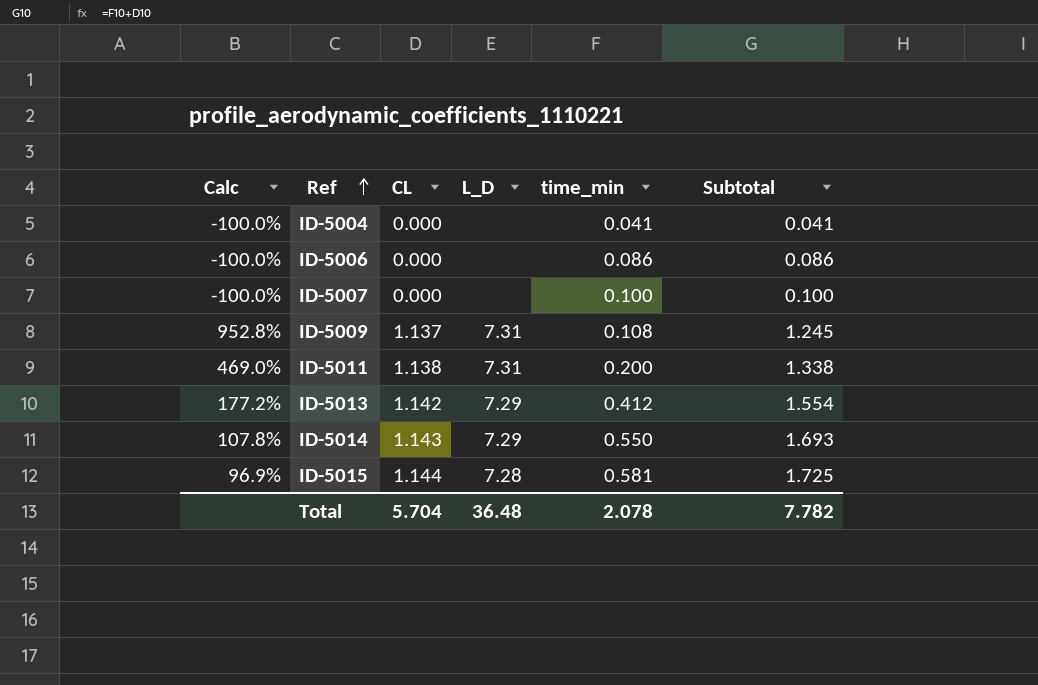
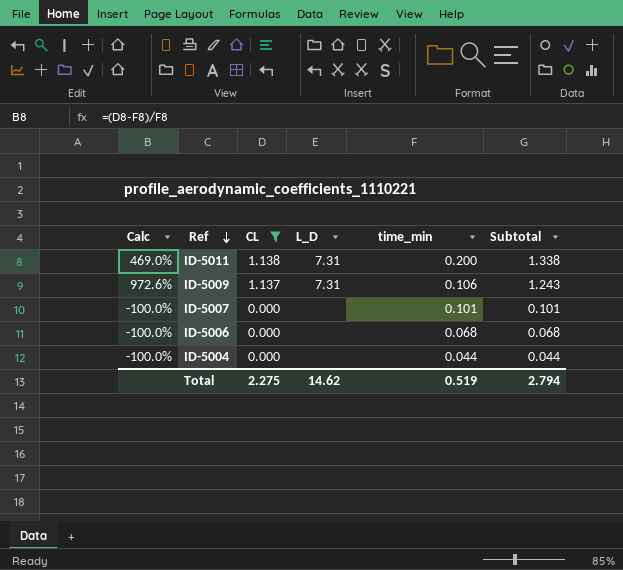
filter: none -> CL <= 1.138
row order: Ref ascending -> Ref descending
ID-5009 | Calc: 952.8% -> 972.6%
ID-5009 | time_min: 0.108 -> 0.106
ID-5009 | Subtotal: 1.245 -> 1.243
ID-5007 | time_min: 0.100 -> 0.101
ID-5007 | Subtotal: 0.100 -> 0.101
ID-5006 | time_min: 0.086 -> 0.068
ID-5006 | Subtotal: 0.086 -> 0.068
ID-5004 | time_min: 0.041 -> 0.044
ID-5004 | Subtotal: 0.041 -> 0.044
Total | CL: 5.704 -> 2.275
Total | L_D: 36.48 -> 14.62
Total | time_min: 2.078 -> 0.519
Total | Subtotal: 7.782 -> 2.794

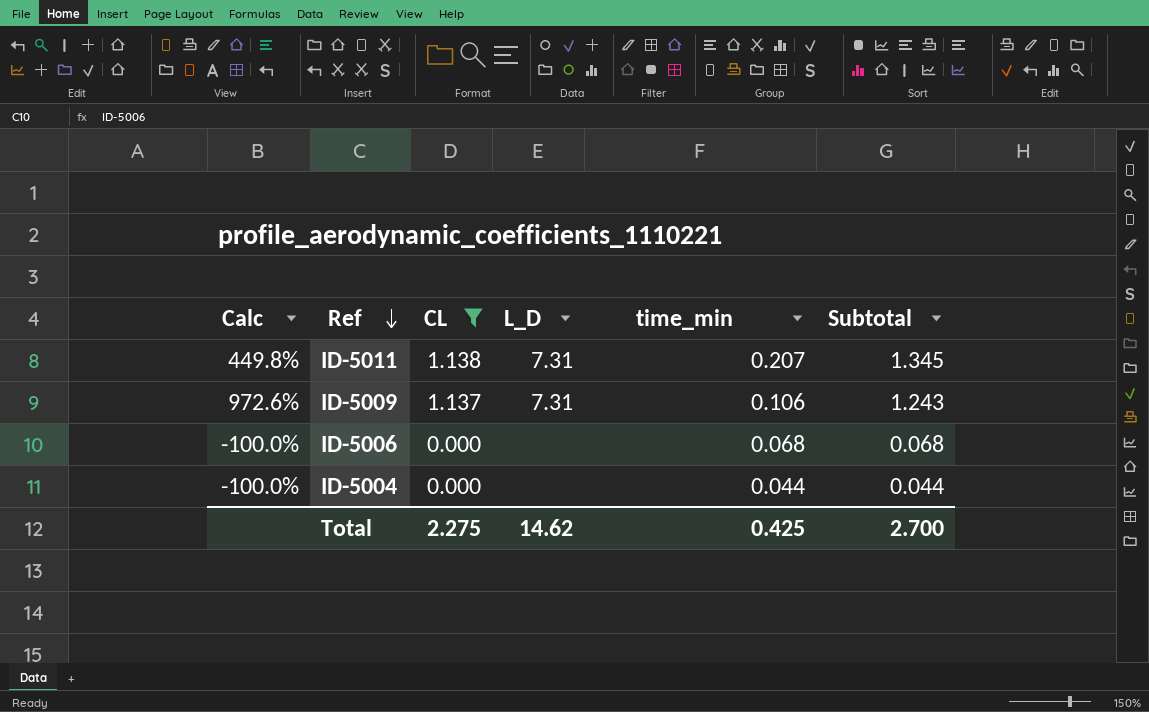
row ID-5007: -100.0% | 0.000 | none | 0.101 | 0.101 -> none
ID-5011 | Calc: 469.0% -> 449.8%
ID-5011 | time_min: 0.200 -> 0.207
ID-5011 | Subtotal: 1.338 -> 1.345
Total | time_min: 0.519 -> 0.425
Total | Subtotal: 2.794 -> 2.700

